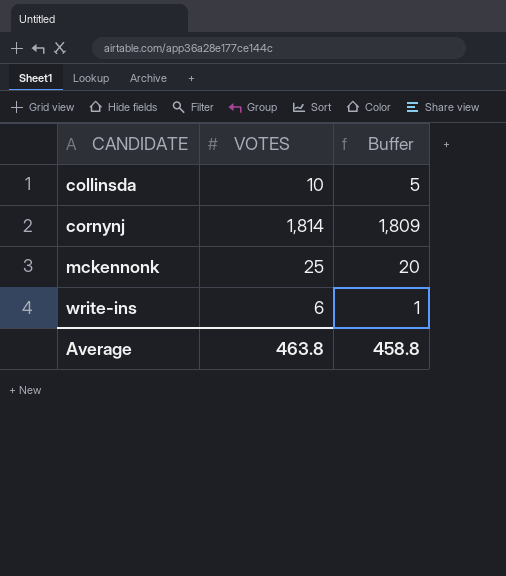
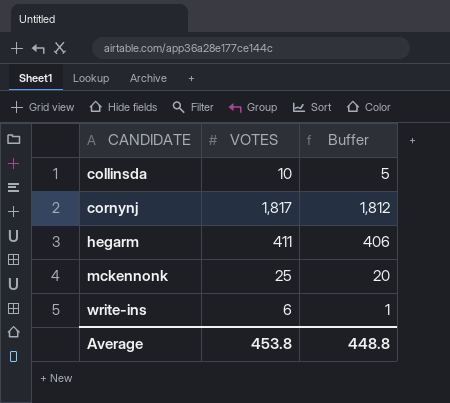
cornynj | VOTES: 1,814 -> 1,817
cornynj | Buffer: 1,809 -> 1,812
row hegarm: none -> 411 | 406
Average | VOTES: 463.8 -> 453.8
Average | Buffer: 458.8 -> 448.8

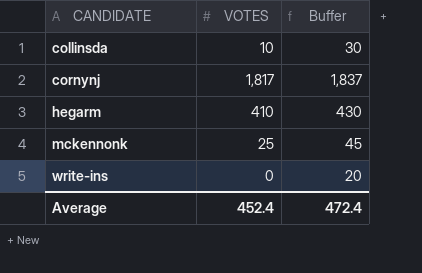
column Buffer | formula: [VOTES] - 5 -> [VOTES] + 20
hegarm | VOTES: 411 -> 410
write-ins | VOTES: 6 -> 0
Average | VOTES: 453.8 -> 452.4
Average | Buffer: 448.8 -> 472.4

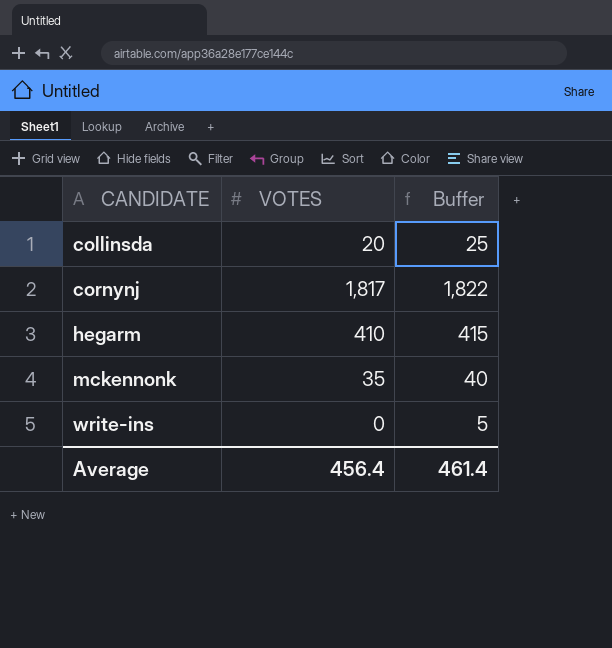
column Buffer | formula: [VOTES] + 20 -> [VOTES] + 5
collinsda | VOTES: 10 -> 20
mckennonk | VOTES: 25 -> 35
Average | VOTES: 452.4 -> 456.4
Average | Buffer: 472.4 -> 461.4

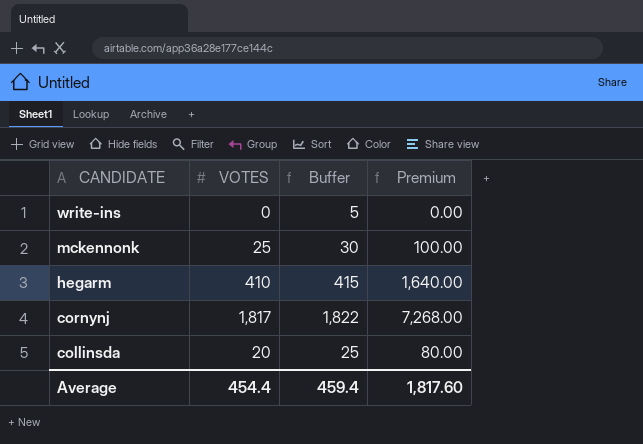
row order: CANDIDATE ascending -> CANDIDATE descending
column Premium | formula: none -> [VOTES] * 4
mckennonk | VOTES: 35 -> 25
mckennonk | Buffer: 40 -> 30
Average | VOTES: 456.4 -> 454.4
Average | Buffer: 461.4 -> 459.4

